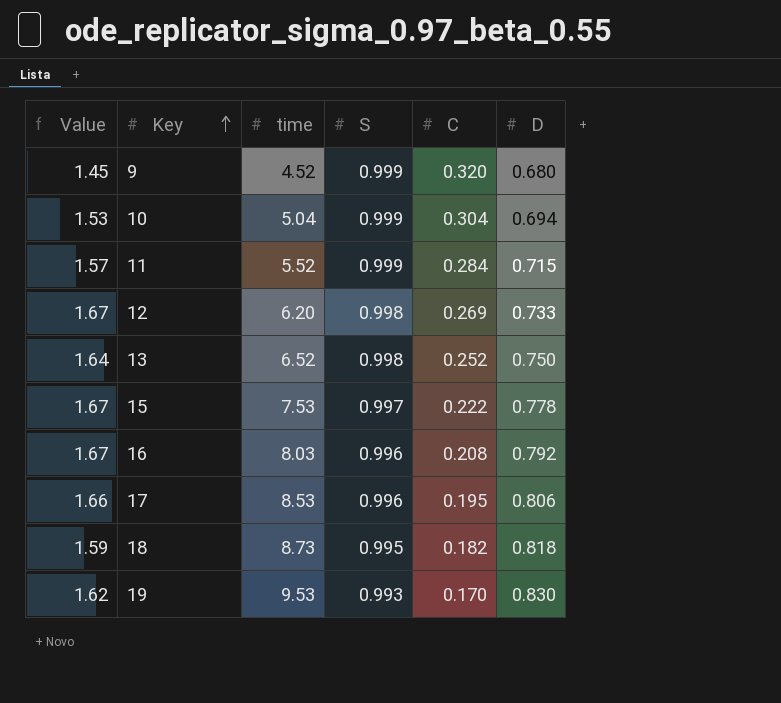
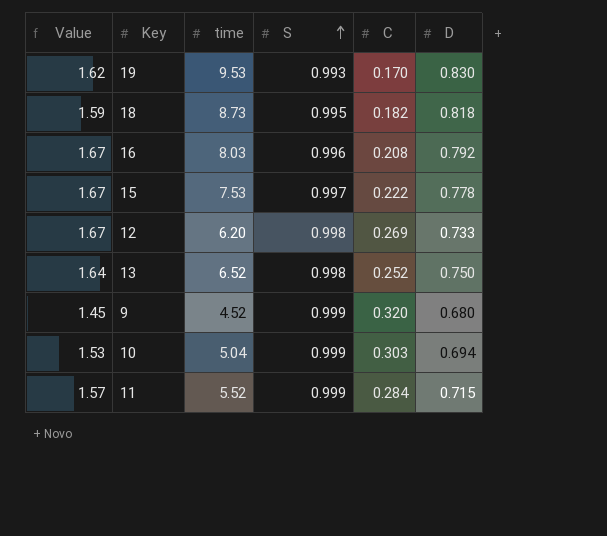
row order: Key ascending -> S ascending
row 17: 1.66 | 8.53 | 0.996 | 0.195 | 0.806 -> none
10 | C: 0.304 -> 0.303

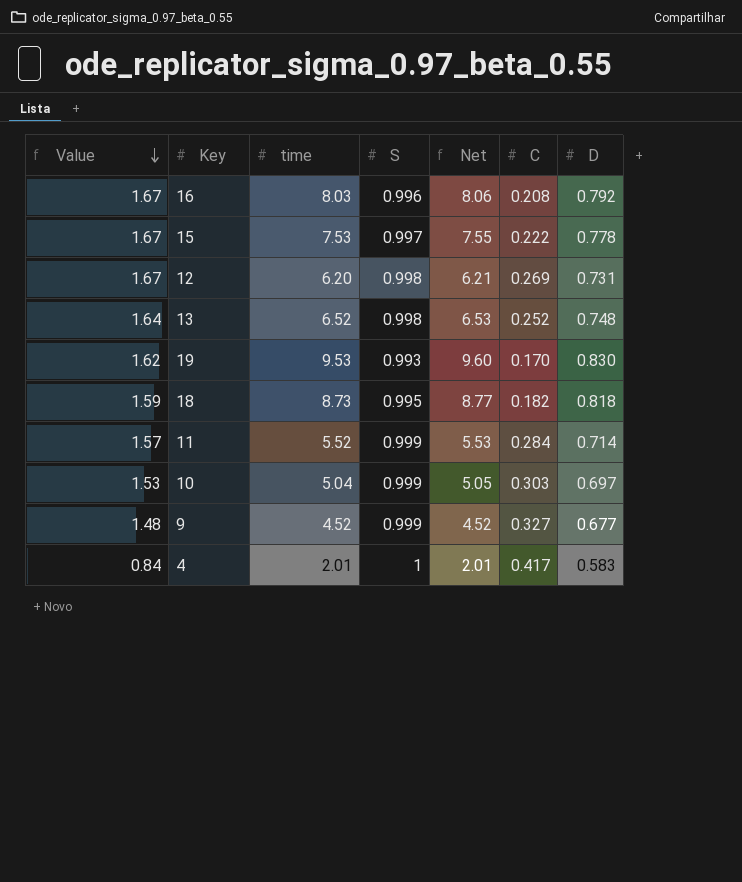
row order: S ascending -> Value descending
column Net | formula: none -> [time] / [S]
12 | D: 0.733 -> 0.731
13 | D: 0.750 -> 0.748
11 | D: 0.715 -> 0.714
10 | D: 0.694 -> 0.697
9 | Value: 1.45 -> 1.48
9 | C: 0.320 -> 0.327
9 | D: 0.680 -> 0.677
row 4: none -> 0.84 | 2.01 | 1 | 2.01 | 0.417 | 0.583

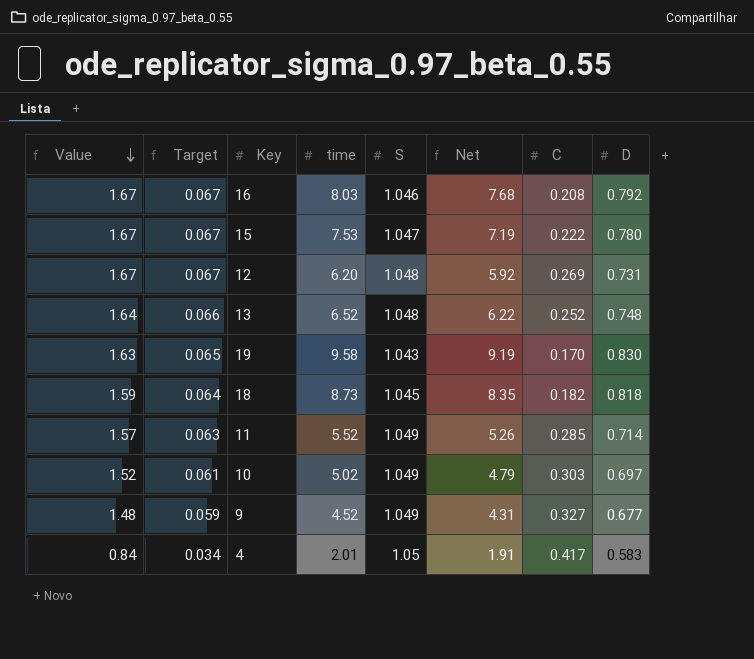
column Target | formula: none -> [Value] * 0.04
16 | S: 0.996 -> 1.046
16 | Net: 8.06 -> 7.68
15 | S: 0.997 -> 1.047
15 | Net: 7.55 -> 7.19
15 | D: 0.778 -> 0.780
12 | S: 0.998 -> 1.048
12 | Net: 6.21 -> 5.92
13 | S: 0.998 -> 1.048
13 | Net: 6.53 -> 6.22
19 | Value: 1.62 -> 1.63
19 | time: 9.53 -> 9.58
19 | S: 0.993 -> 1.043
19 | Net: 9.60 -> 9.19
18 | S: 0.995 -> 1.045
18 | Net: 8.77 -> 8.35
11 | S: 0.999 -> 1.049
11 | Net: 5.53 -> 5.26
11 | C: 0.284 -> 0.285
10 | Value: 1.53 -> 1.52
10 | time: 5.04 -> 5.02
10 | S: 0.999 -> 1.049
10 | Net: 5.05 -> 4.79
9 | S: 0.999 -> 1.049
9 | Net: 4.52 -> 4.31
4 | S: 1 -> 1.05
4 | Net: 2.01 -> 1.91

